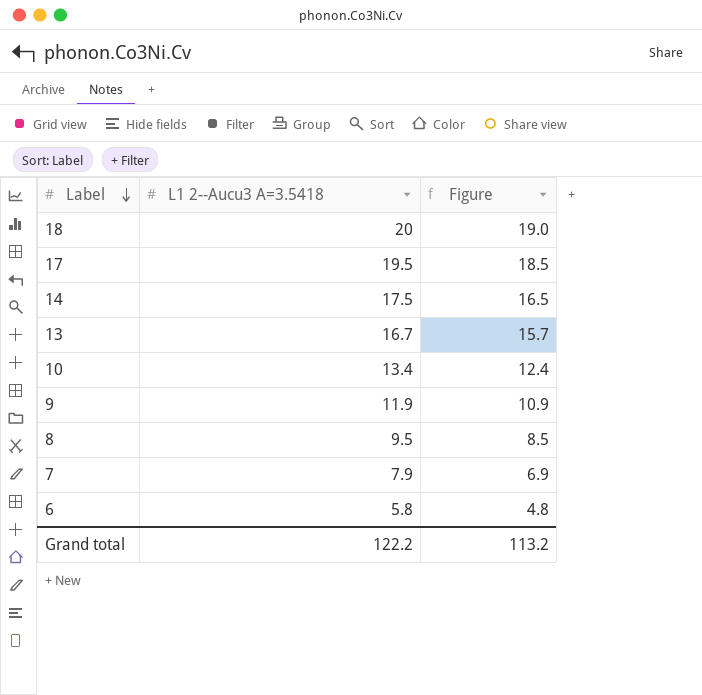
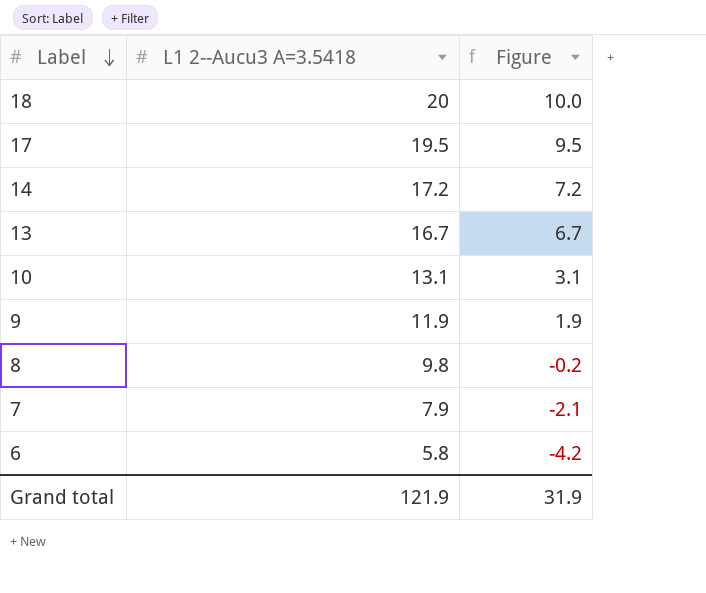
column Figure | formula: [L1 2--Aucu3 A=3.5418] - 1 -> [L1 2--Aucu3 A=3.5418] - 10
14 | L1 2--Aucu3 A=3.5418: 17.5 -> 17.2
10 | L1 2--Aucu3 A=3.5418: 13.4 -> 13.1
8 | L1 2--Aucu3 A=3.5418: 9.5 -> 9.8
Grand total | L1 2--Aucu3 A=3.5418: 122.2 -> 121.9
Grand total | Figure: 113.2 -> 31.9

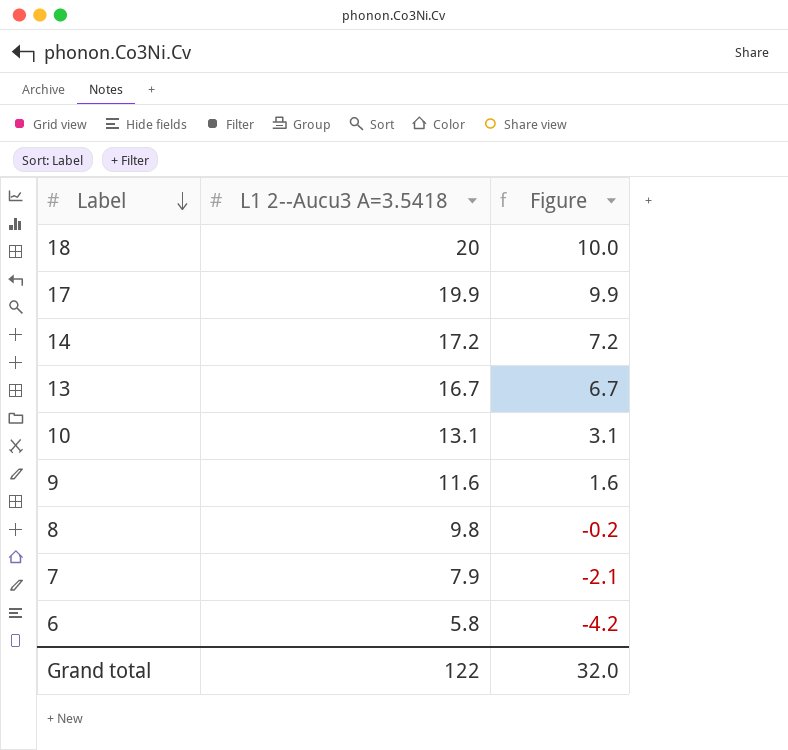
17 | L1 2--Aucu3 A=3.5418: 19.5 -> 19.9
17 | Figure: 9.5 -> 9.9
9 | L1 2--Aucu3 A=3.5418: 11.9 -> 11.6
9 | Figure: 1.9 -> 1.6
Grand total | L1 2--Aucu3 A=3.5418: 121.9 -> 122
Grand total | Figure: 31.9 -> 32.0

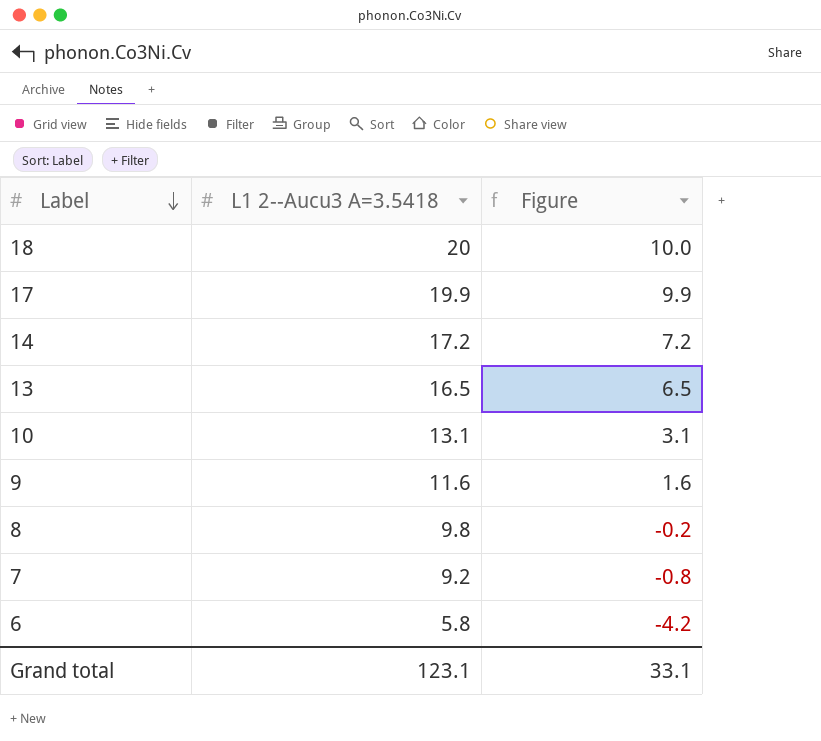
13 | L1 2--Aucu3 A=3.5418: 16.7 -> 16.5
13 | Figure: 6.7 -> 6.5
7 | L1 2--Aucu3 A=3.5418: 7.9 -> 9.2
7 | Figure: -2.1 -> -0.8
Grand total | L1 2--Aucu3 A=3.5418: 122 -> 123.1
Grand total | Figure: 32.0 -> 33.1

